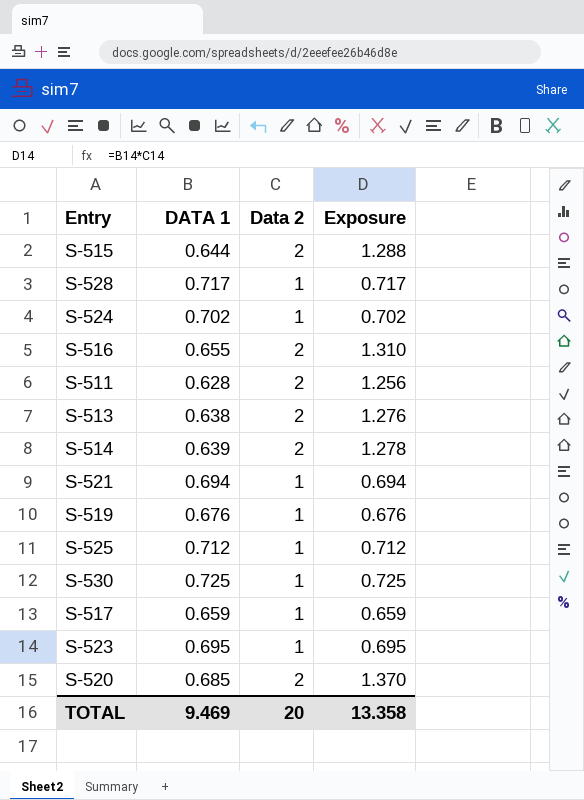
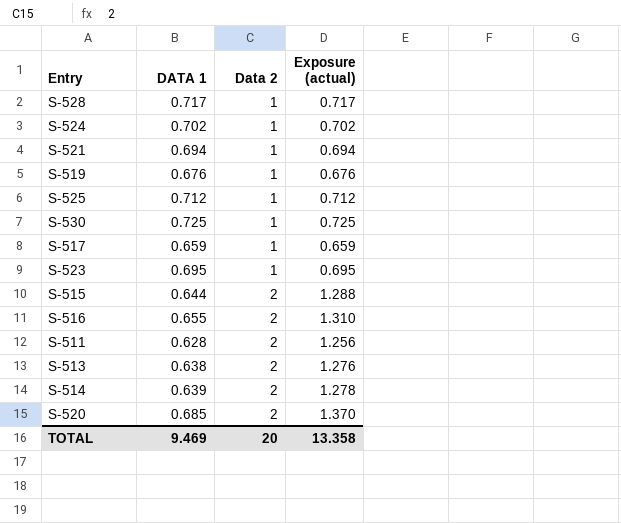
row order: none -> Data 2 ascending
column name: Exposure -> Exposure (actual)

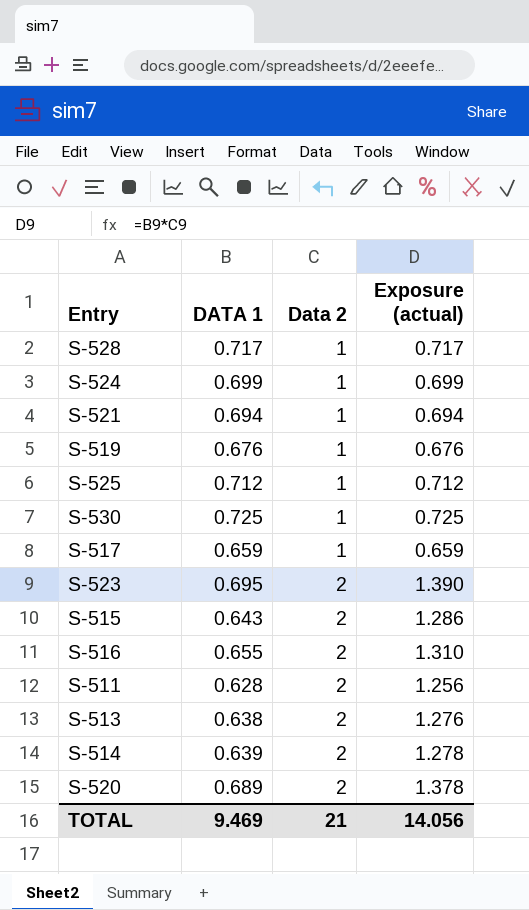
S-524 | DATA 1: 0.702 -> 0.699
S-524 | Exposure (actual): 0.702 -> 0.699
S-523 | Data 2: 1 -> 2
S-523 | Exposure (actual): 0.695 -> 1.390
S-515 | DATA 1: 0.644 -> 0.643
S-515 | Exposure (actual): 1.288 -> 1.286
S-520 | DATA 1: 0.685 -> 0.689
S-520 | Exposure (actual): 1.370 -> 1.378
TOTAL | Data 2: 20 -> 21
TOTAL | Exposure (actual): 13.358 -> 14.056

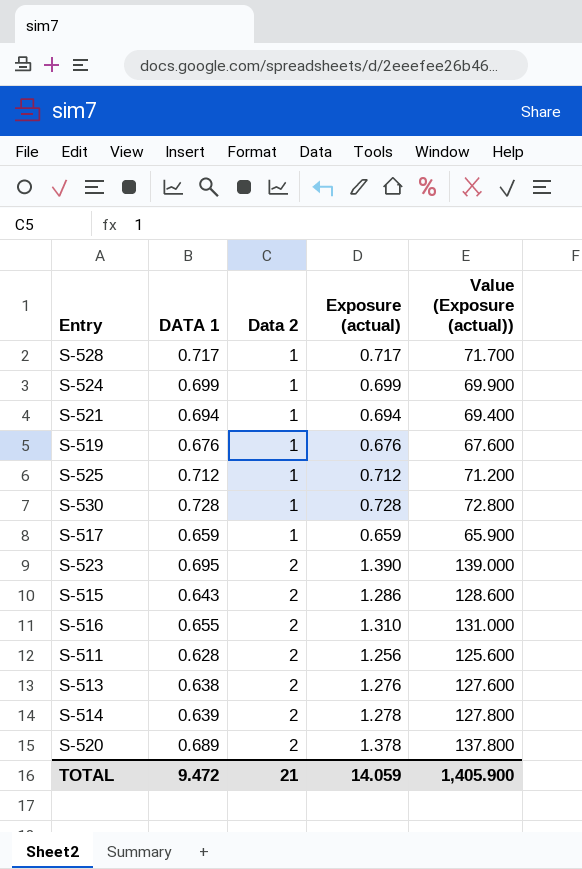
column Value (Exposure (actual)) | formula: none -> [Exposure (actual)] * 100
S-530 | DATA 1: 0.725 -> 0.728
S-530 | Exposure (actual): 0.725 -> 0.728
TOTAL | DATA 1: 9.469 -> 9.472
TOTAL | Exposure (actual): 14.056 -> 14.059

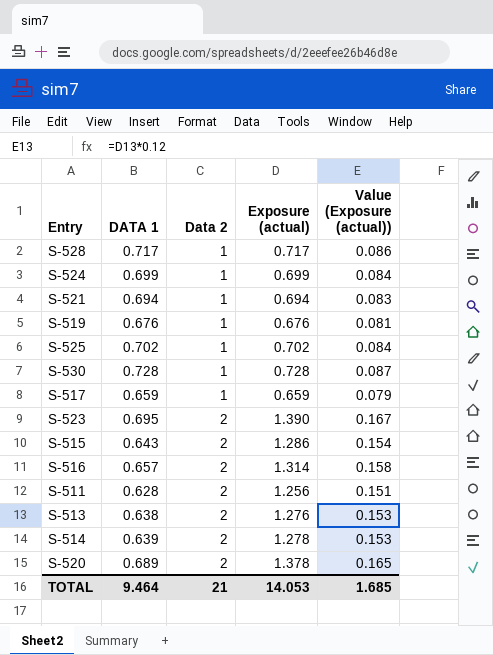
column Value (Exposure (actual)) | formula: [Exposure (actual)] * 100 -> [Exposure (actual)] * 0.12
S-525 | DATA 1: 0.712 -> 0.702
S-525 | Exposure (actual): 0.712 -> 0.702
S-516 | DATA 1: 0.655 -> 0.657
S-516 | Exposure (actual): 1.310 -> 1.314
TOTAL | DATA 1: 9.472 -> 9.464
TOTAL | Exposure (actual): 14.059 -> 14.053
TOTAL | Value (Exposure (actual)): 1,405.900 -> 1.685

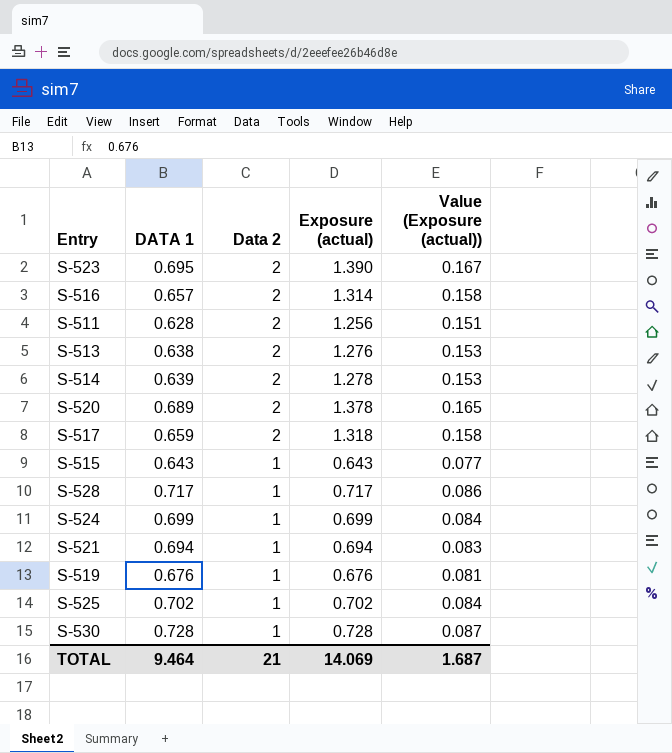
row order: Data 2 ascending -> Data 2 descending
S-517 | Data 2: 1 -> 2
S-517 | Exposure (actual): 0.659 -> 1.318
S-517 | Value (Exposure (actual)): 0.079 -> 0.158
S-515 | Data 2: 2 -> 1
S-515 | Exposure (actual): 1.286 -> 0.643
S-515 | Value (Exposure (actual)): 0.154 -> 0.077
TOTAL | Exposure (actual): 14.053 -> 14.069
TOTAL | Value (Exposure (actual)): 1.685 -> 1.687

